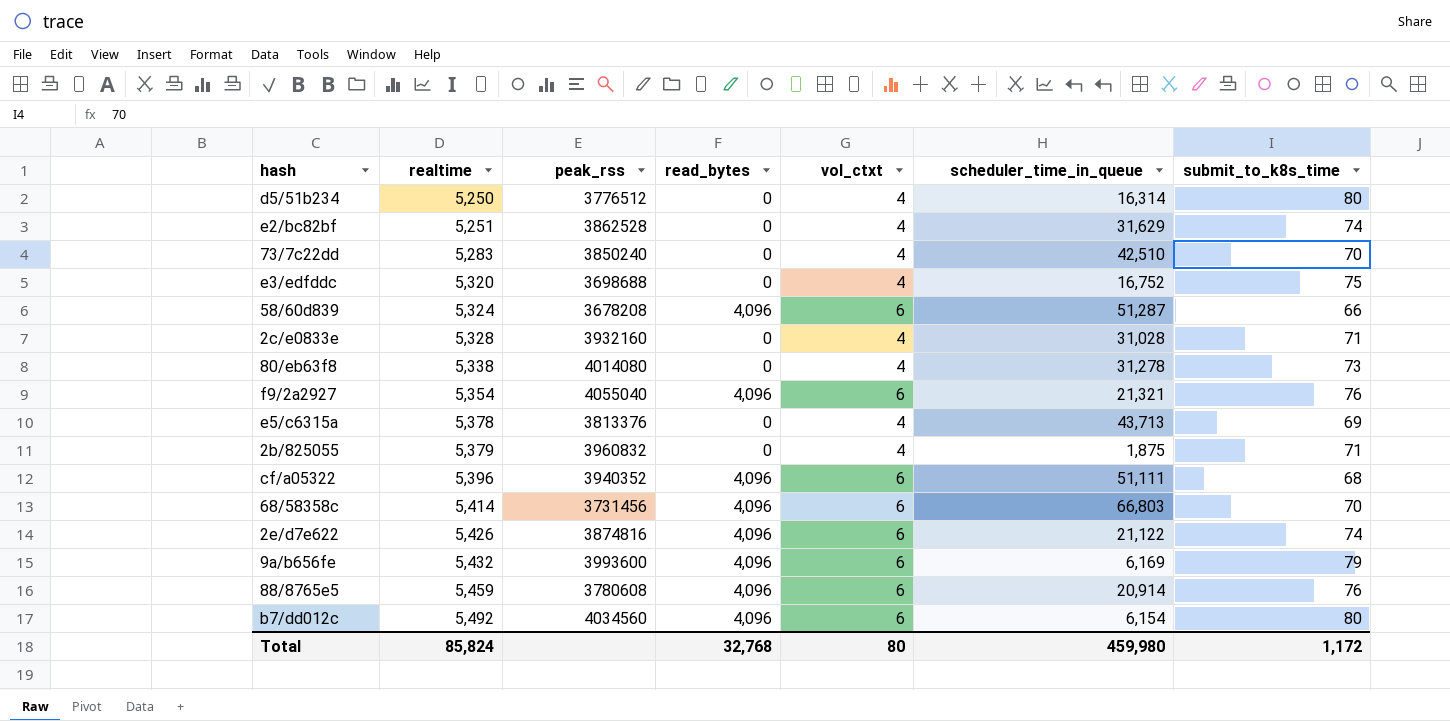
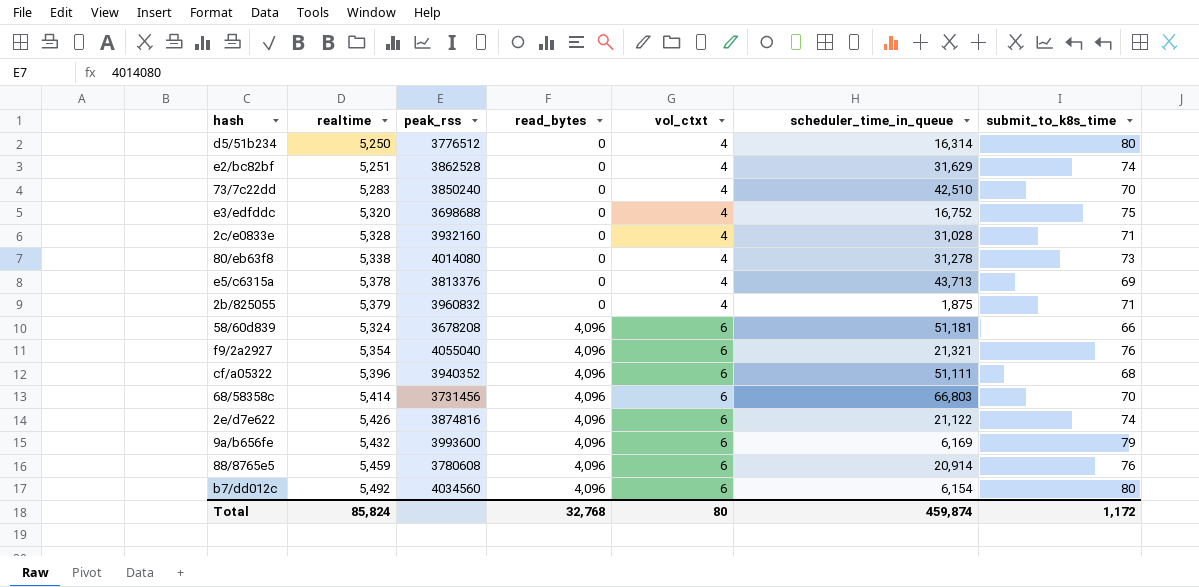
row order: realtime ascending -> read_bytes ascending
58/60d839 | scheduler_time_in_queue: 51,287 -> 51,181
Total | scheduler_time_in_queue: 459,980 -> 459,874

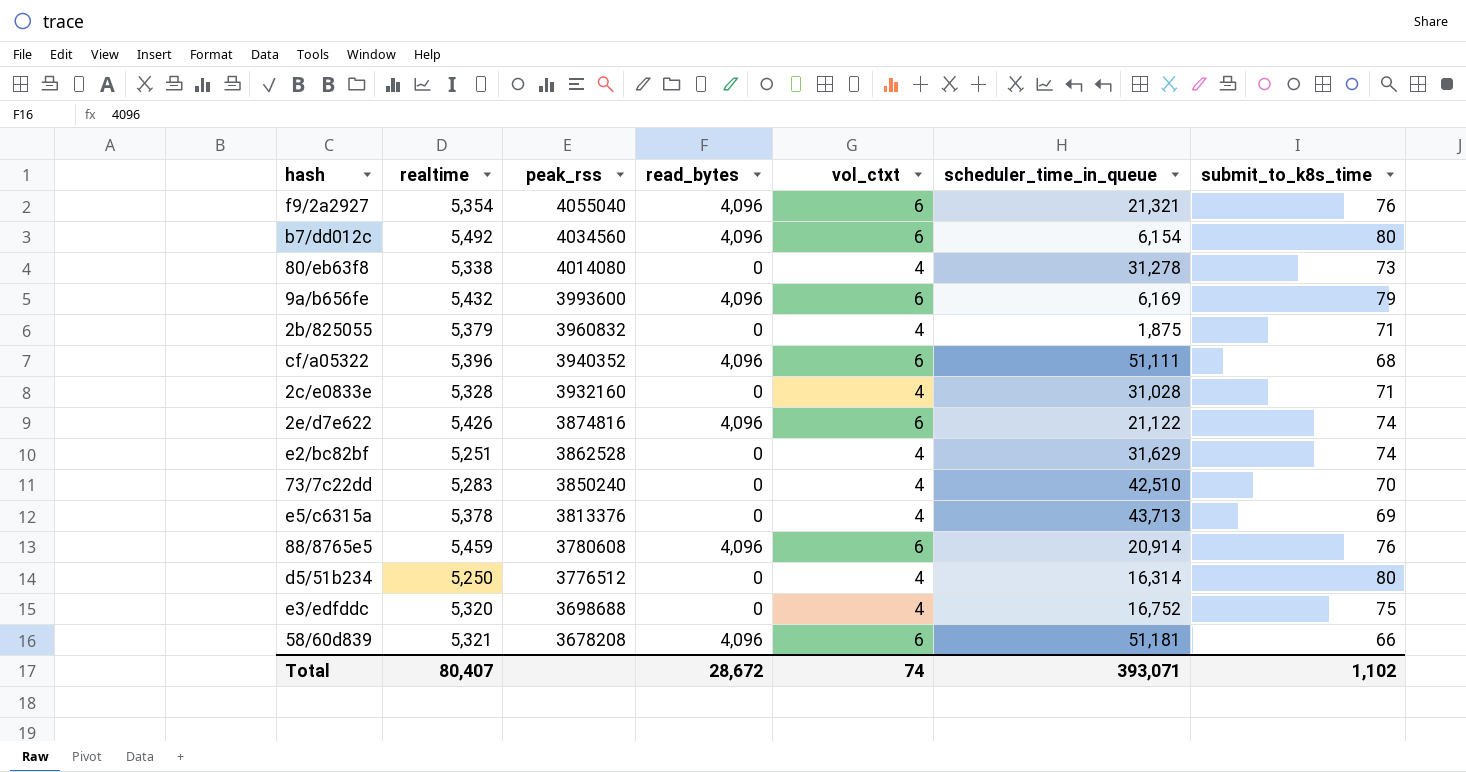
row order: read_bytes ascending -> peak_rss descending
row 68/58358c: 5,414 | 3731456 | 4,096 | 6 | 66,803 | 70 -> none
58/60d839 | realtime: 5,324 -> 5,321
Total | realtime: 85,824 -> 80,407
Total | read_bytes: 32,768 -> 28,672
Total | vol_ctxt: 80 -> 74
Total | scheduler_time_in_queue: 459,874 -> 393,071
Total | submit_to_k8s_time: 1,172 -> 1,102

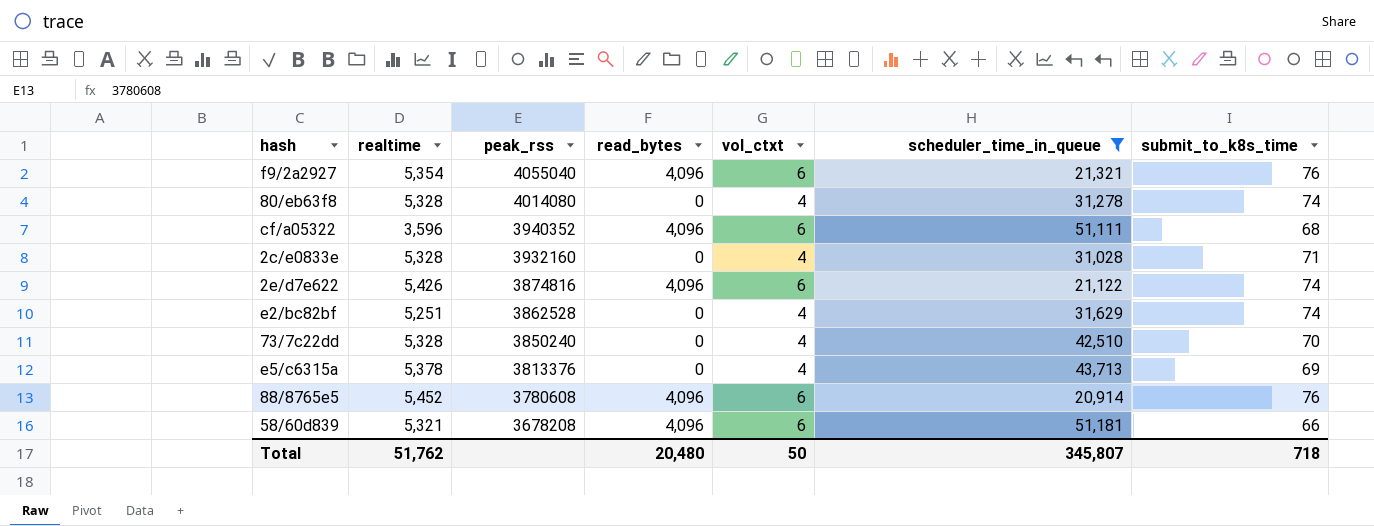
filter: none -> scheduler_time_in_queue >= 20,914
80/eb63f8 | realtime: 5,338 -> 5,328
80/eb63f8 | submit_to_k8s_time: 73 -> 74
cf/a05322 | realtime: 5,396 -> 3,596
73/7c22dd | realtime: 5,283 -> 5,328
88/8765e5 | realtime: 5,459 -> 5,452
Total | realtime: 80,407 -> 51,762
Total | read_bytes: 28,672 -> 20,480
Total | vol_ctxt: 74 -> 50
Total | scheduler_time_in_queue: 393,071 -> 345,807
Total | submit_to_k8s_time: 1,102 -> 718

